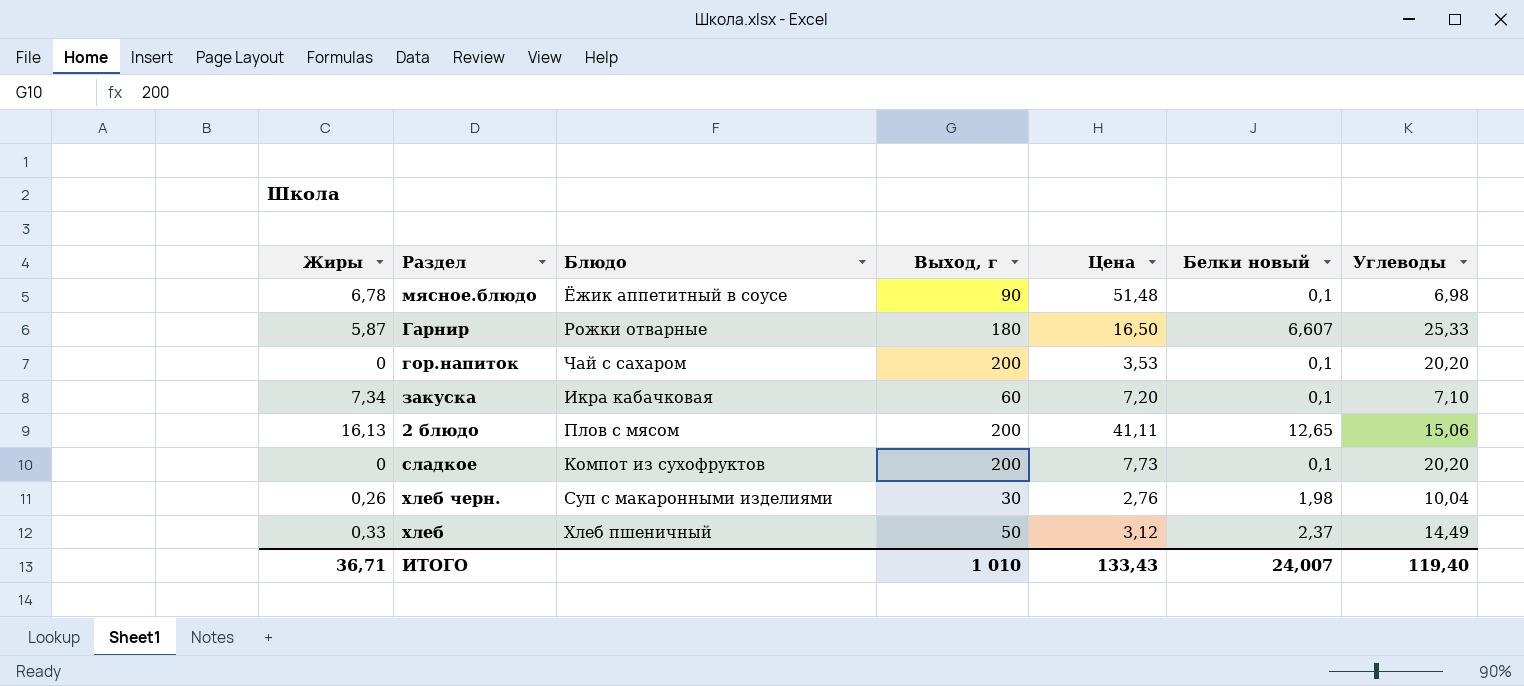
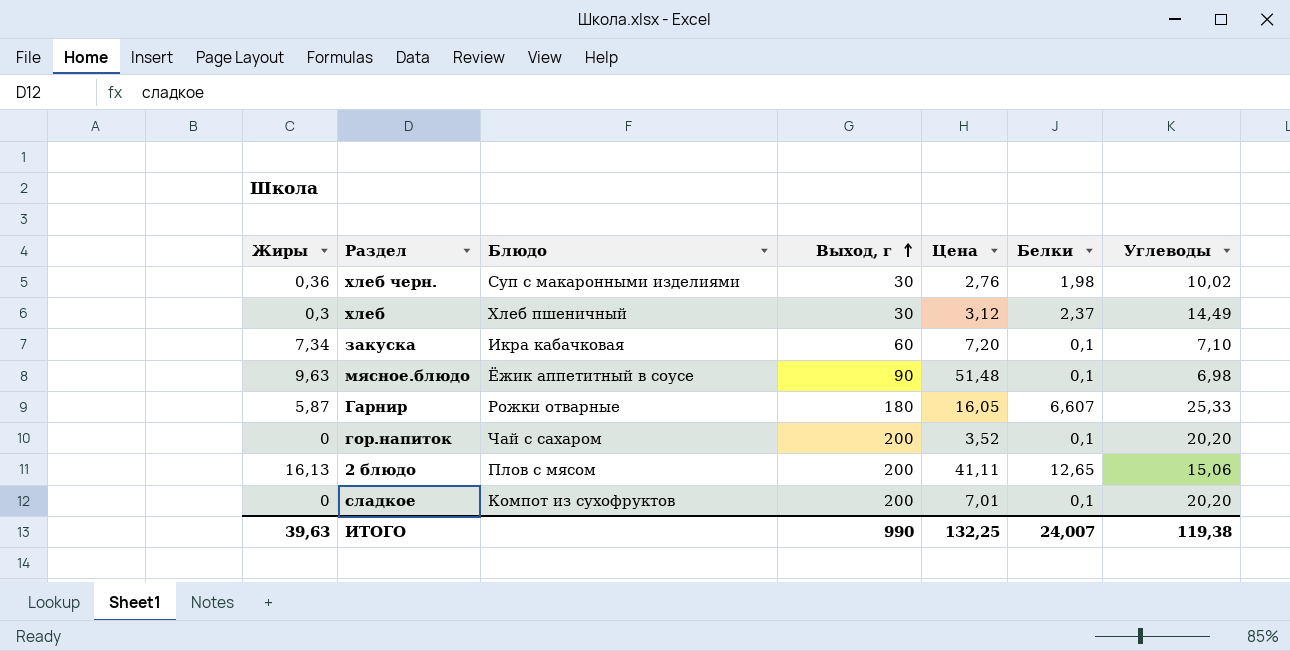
row order: none -> Выход, г ascending
column name: Белки новый -> Белки
хлеб черн. | Жиры: 0,26 -> 0,36
хлеб черн. | Углеводы: 10,04 -> 10,02
хлеб | Жиры: 0,33 -> 0,3
хлеб | Выход, г: 50 -> 30
мясное.блюдо | Жиры: 6,78 -> 9,63
Гарнир | Цена: 16,50 -> 16,05
гор.напиток | Цена: 3,53 -> 3,52
сладкое | Цена: 7,73 -> 7,01
ИТОГО | Жиры: 36,71 -> 39,63
ИТОГО | Выход, г: 1 010 -> 990
ИТОГО | Цена: 133,43 -> 132,25
ИТОГО | Углеводы: 119,40 -> 119,38

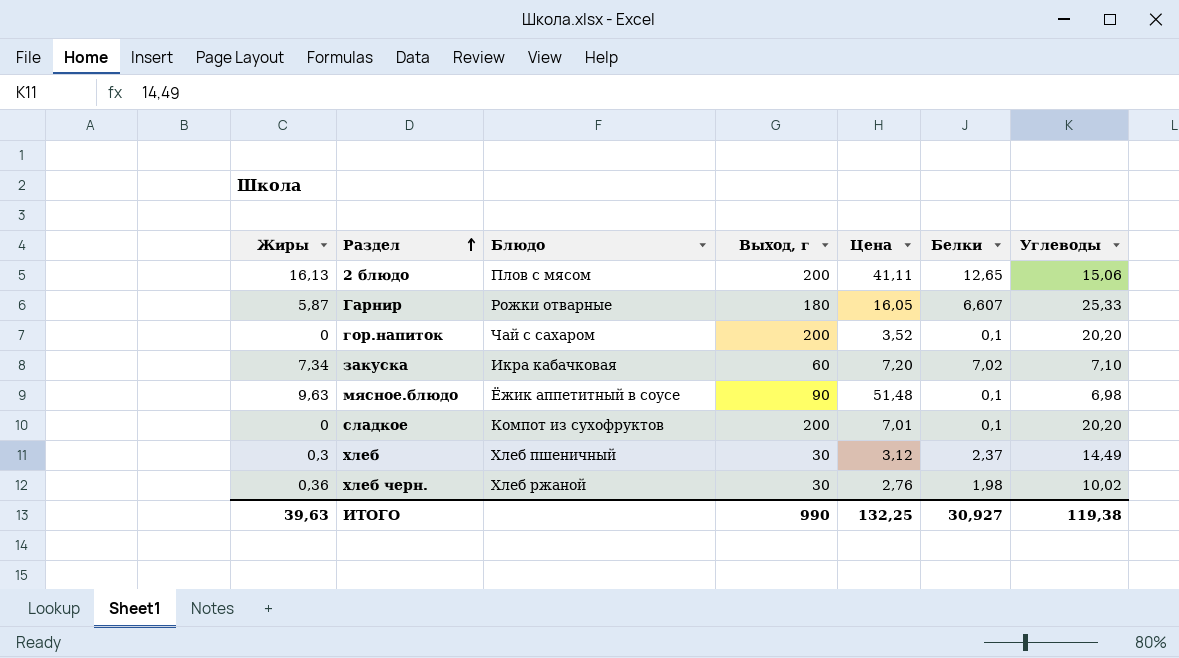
row order: Выход, г ascending -> Раздел ascending
закуска | Белки: 0,1 -> 7,02
хлеб черн. | Блюдо: Суп с макаронными изделиями -> Хлеб ржаной
ИТОГО | Белки: 24,007 -> 30,927

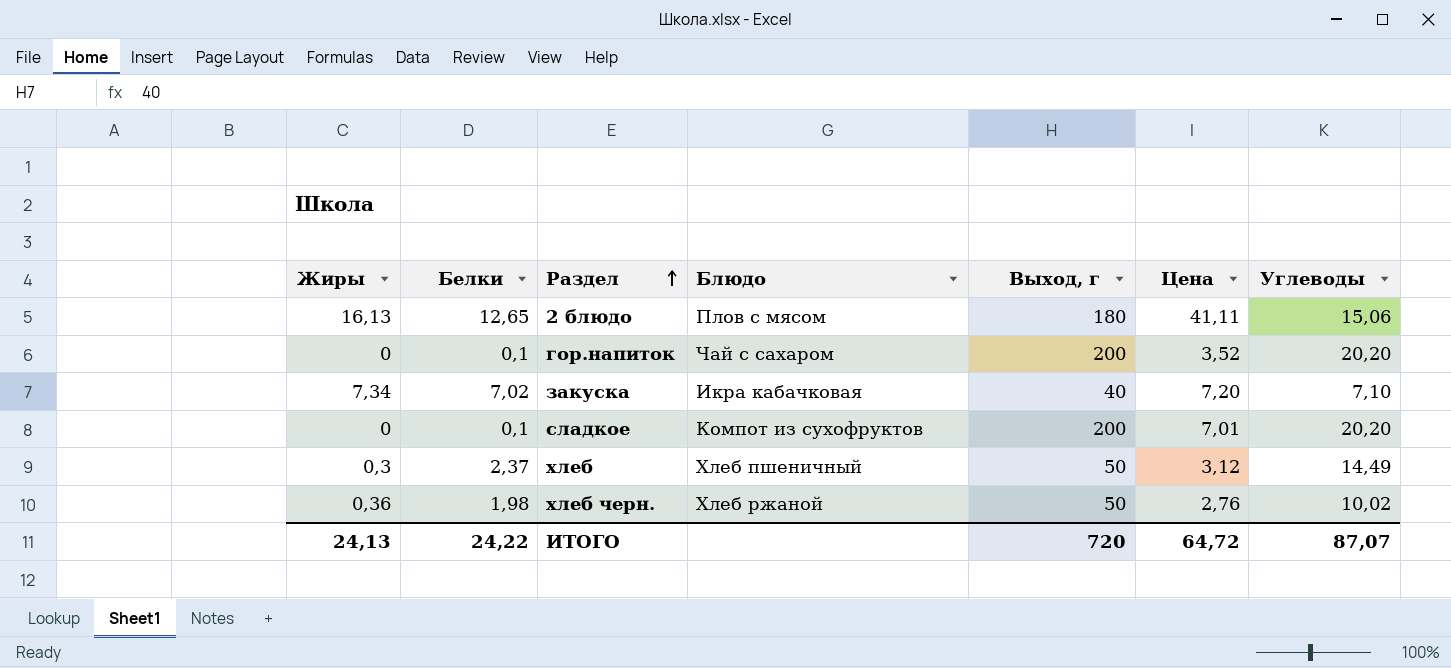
column Белки | position: 6 -> 2
row Гарнир: 5,87 | Рожки отварные | 180 | 16,05 | 6,607 | 25,33 -> none
row мясное.блюдо: 9,63 | Ёжик аппетитный в соусе | 90 | 51,48 | 0,1 | 6,98 -> none
2 блюдо | Выход, г: 200 -> 180
закуска | Выход, г: 60 -> 40
хлеб | Выход, г: 30 -> 50
хлеб черн. | Выход, г: 30 -> 50
ИТОГО | Жиры: 39,63 -> 24,13
ИТОГО | Белки: 30,927 -> 24,22
ИТОГО | Выход, г: 990 -> 720
ИТОГО | Цена: 132,25 -> 64,72
ИТОГО | Углеводы: 119,38 -> 87,07

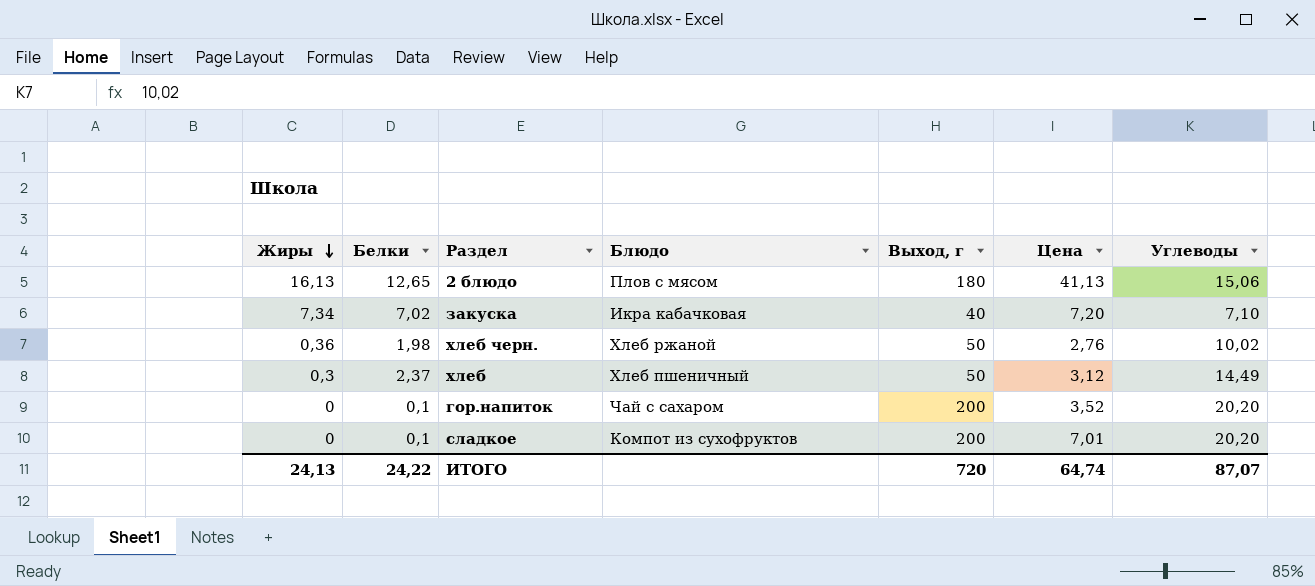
row order: Раздел ascending -> Жиры descending
2 блюдо | Цена: 41,11 -> 41,13
ИТОГО | Цена: 64,72 -> 64,74

